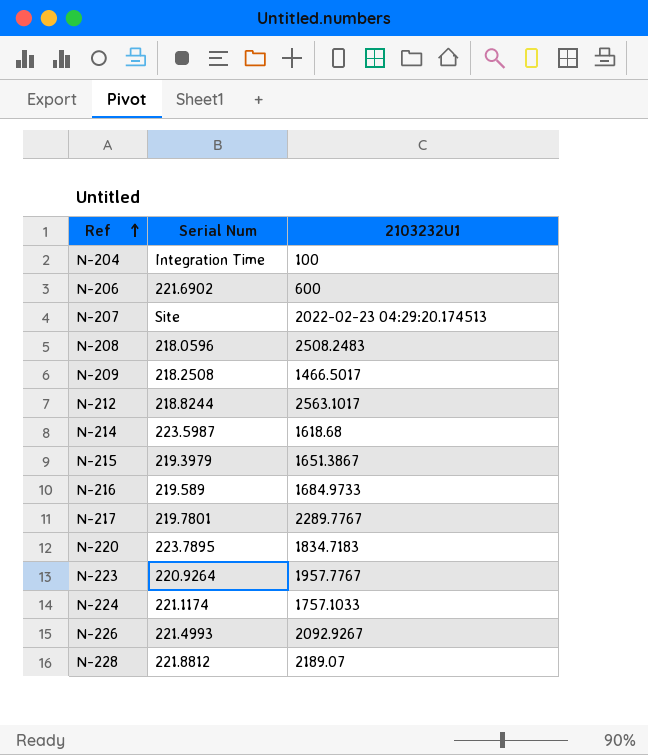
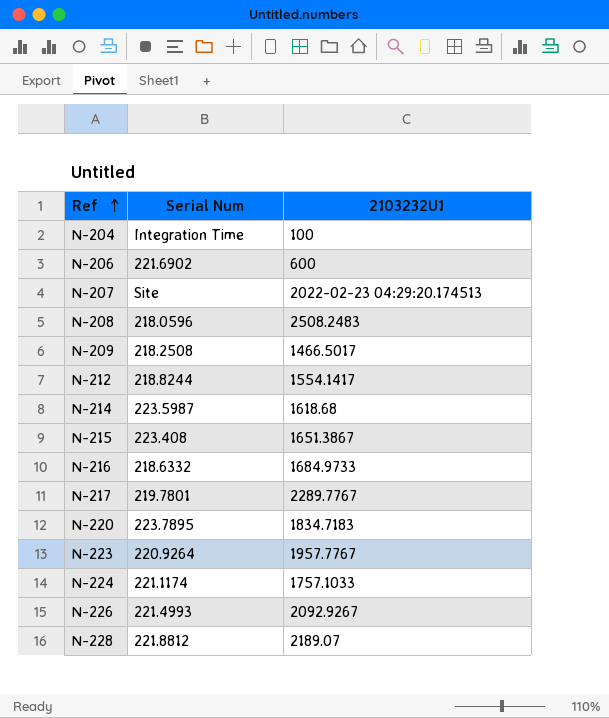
N-212 | 2103232U1: 2563.1017 -> 1554.1417
N-215 | Serial Num: 219.3979 -> 223.408
N-216 | Serial Num: 219.589 -> 218.6332

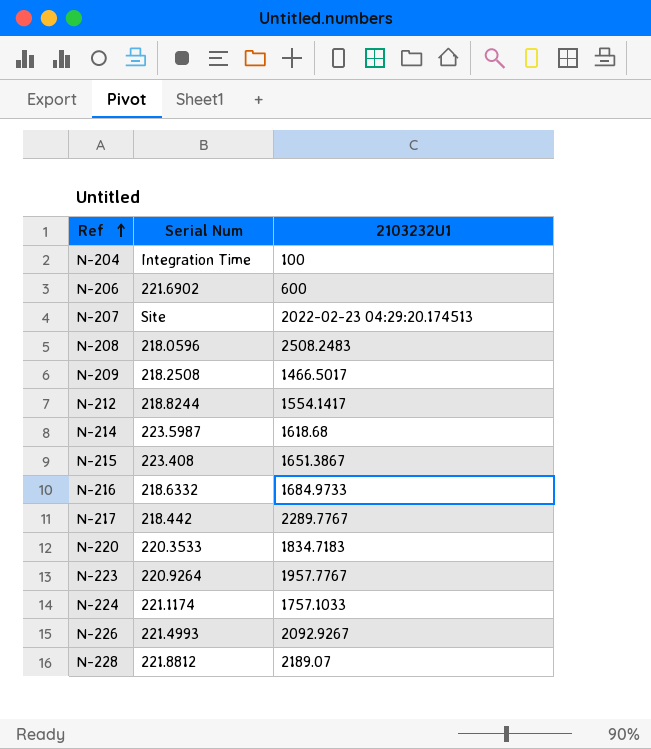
N-217 | Serial Num: 219.7801 -> 218.442
N-220 | Serial Num: 223.7895 -> 220.3533

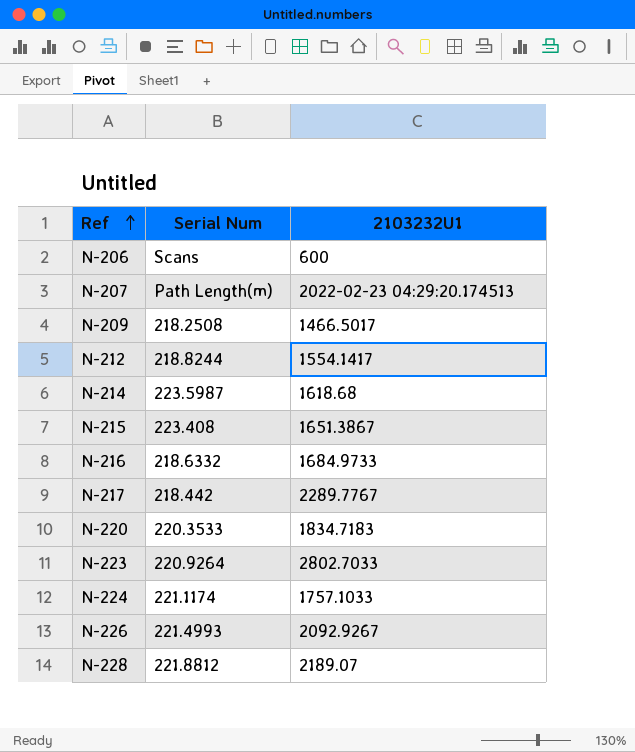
row N-204: Integration Time | 100 -> none
row N-208: 218.0596 | 2508.2483 -> none
N-206 | Serial Num: 221.6902 -> Scans
N-207 | Serial Num: Site -> Path Length(m)
N-223 | 2103232U1: 1957.7767 -> 2802.7033

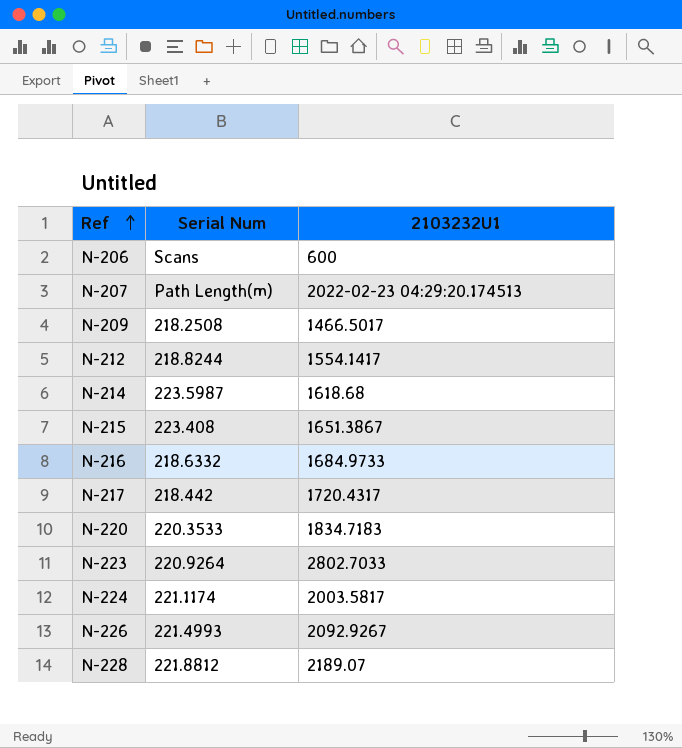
N-217 | 2103232U1: 2289.7767 -> 1720.4317
N-224 | 2103232U1: 1757.1033 -> 2003.5817

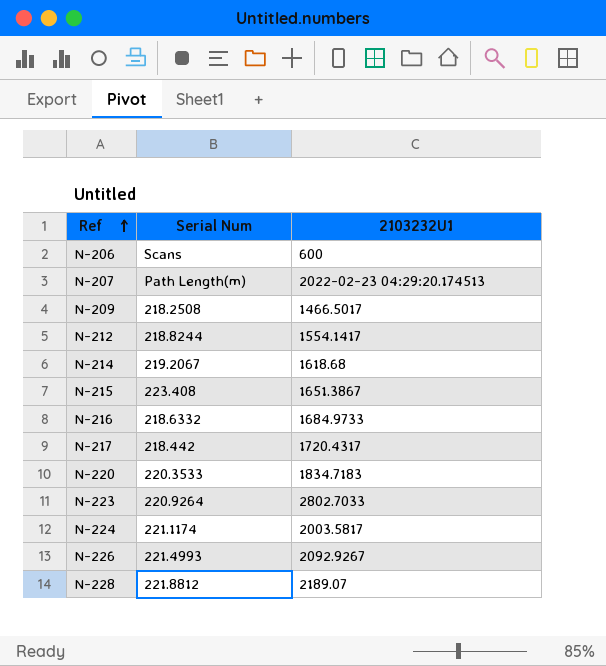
N-214 | Serial Num: 223.5987 -> 219.2067

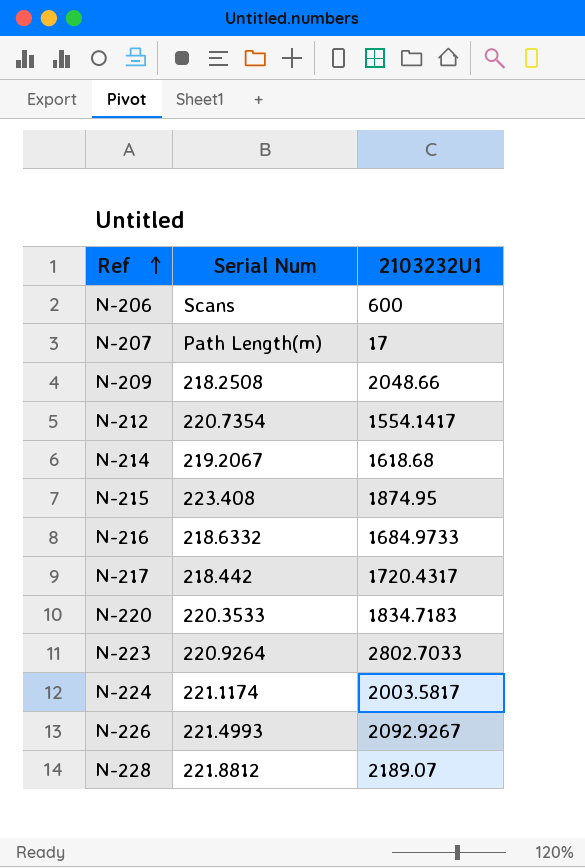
N-207 | 2103232U1: 2022-02-23 04:29:20.174513 -> 17
N-209 | 2103232U1: 1466.5017 -> 2048.66
N-212 | Serial Num: 218.8244 -> 220.7354
N-215 | 2103232U1: 1651.3867 -> 1874.95

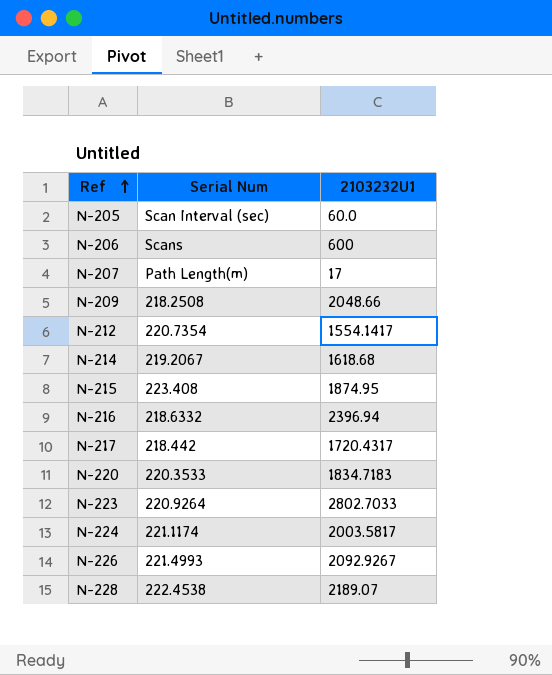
row N-205: none -> Scan Interval (sec) | 60.0
N-216 | 2103232U1: 1684.9733 -> 2396.94
N-228 | Serial Num: 221.8812 -> 222.4538

